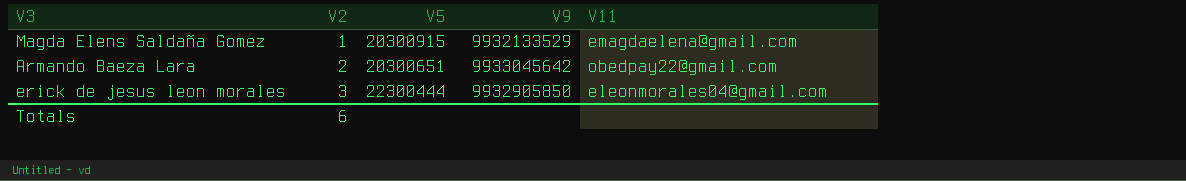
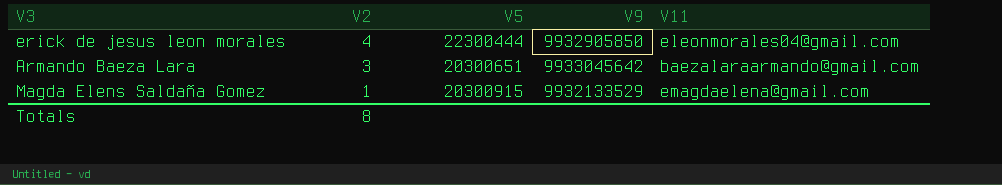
row order: V2 ascending -> V2 descending
erick de jesus leon morales | V2: 3 -> 4
Armando Baeza Lara | V2: 2 -> 3
Armando Baeza Lara | V11: obedpay22@gmail.com -> baezalaraarmando@gmail.com
Totals | V2: 6 -> 8

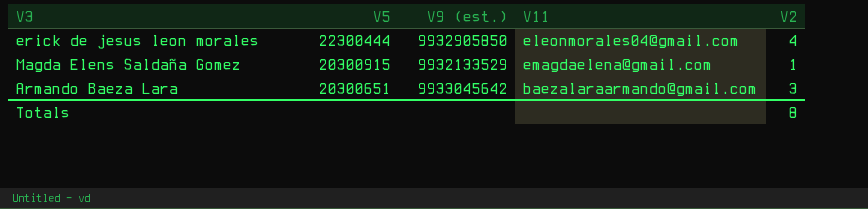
row order: V2 descending -> V5 descending
column name: V9 -> V9 (est.)
column V2 | position: 2 -> 5

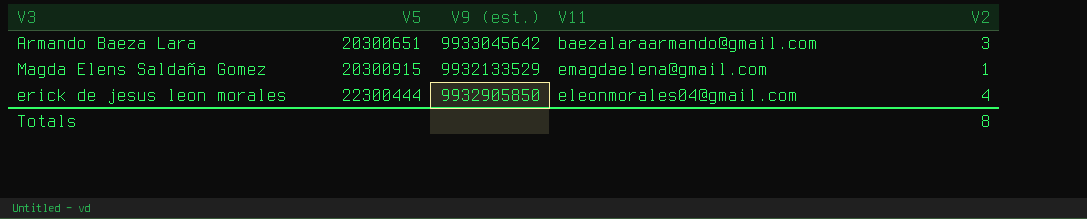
row order: V5 descending -> V5 ascending

